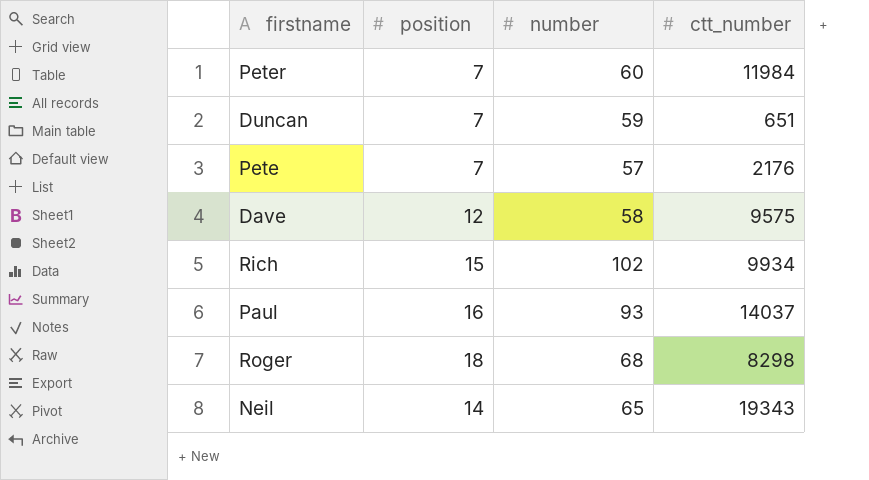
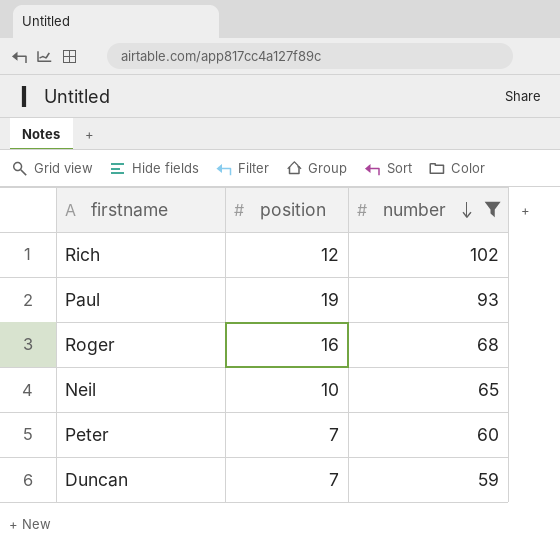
filter: none -> number >= 59
row order: none -> number descending
column ctt_number | position: 4 -> none
Rich | position: 15 -> 12
Paul | position: 16 -> 19
Roger | position: 18 -> 16
Neil | position: 14 -> 10

